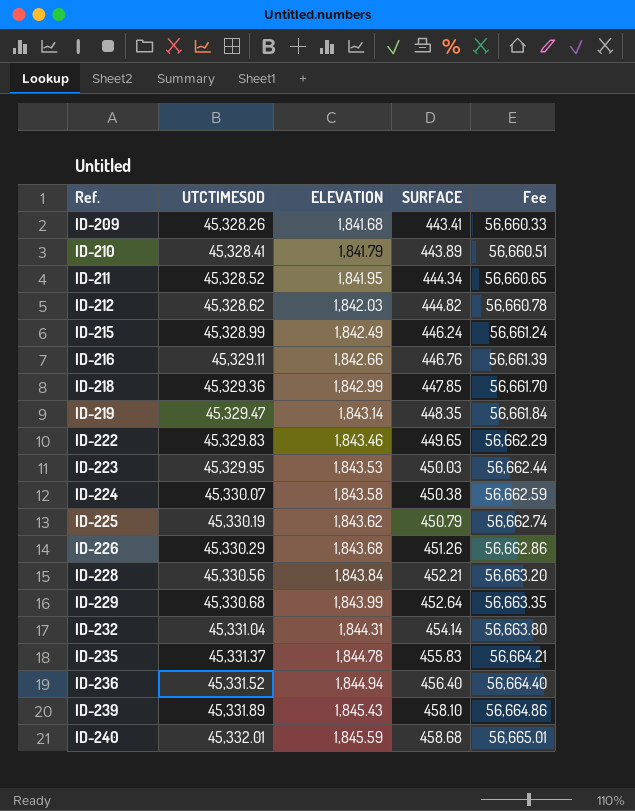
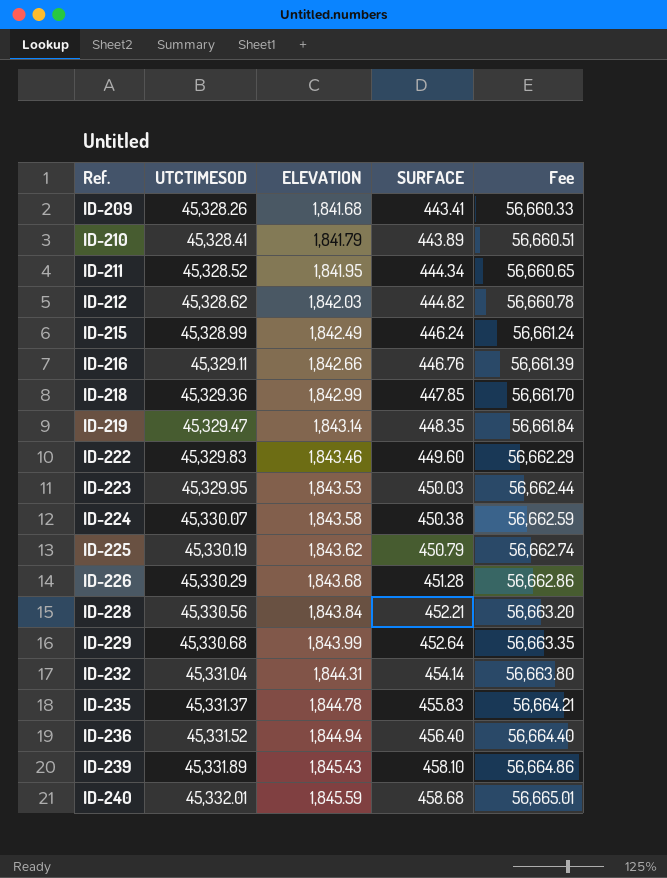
ID-222 | SURFACE: 449.65 -> 449.60
ID-226 | SURFACE: 451.26 -> 451.28

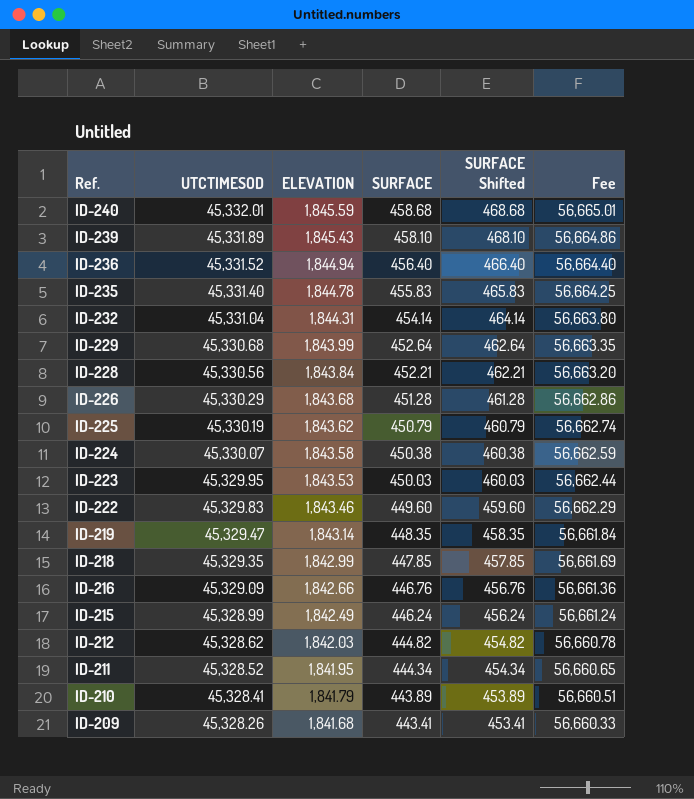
row order: Ref. ascending -> Ref. descending
column SURFACE Shifted | formula: none -> [SURFACE] + 10
ID-235 | UTCTIMESOD: 45,331.37 -> 45,331.40
ID-235 | Fee: 56,664.21 -> 56,664.25
ID-218 | UTCTIMESOD: 45,329.36 -> 45,329.35
ID-218 | Fee: 56,661.70 -> 56,661.69
ID-216 | UTCTIMESOD: 45,329.11 -> 45,329.09
ID-216 | Fee: 56,661.39 -> 56,661.36

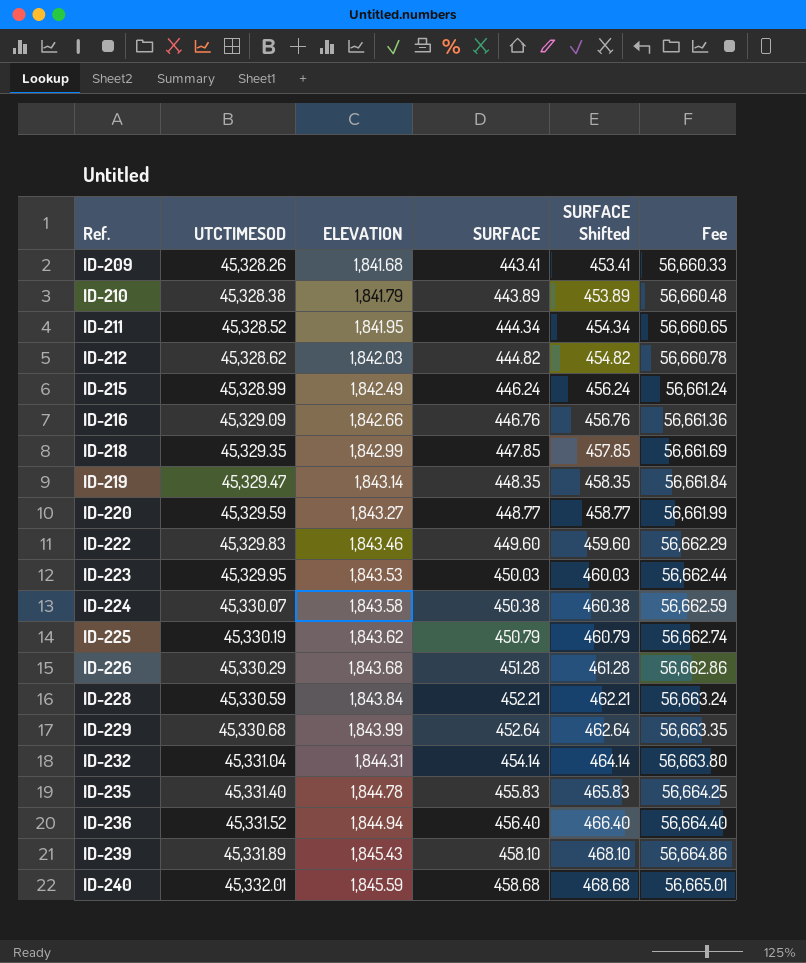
row order: Ref. descending -> Ref. ascending
ID-210 | UTCTIMESOD: 45,328.41 -> 45,328.38
ID-210 | Fee: 56,660.51 -> 56,660.48
row ID-220: none -> 45,329.59 | 1,843.27 | 448.77 | 458.77 | 56,661.99
ID-228 | UTCTIMESOD: 45,330.56 -> 45,330.59
ID-228 | Fee: 56,663.20 -> 56,663.24

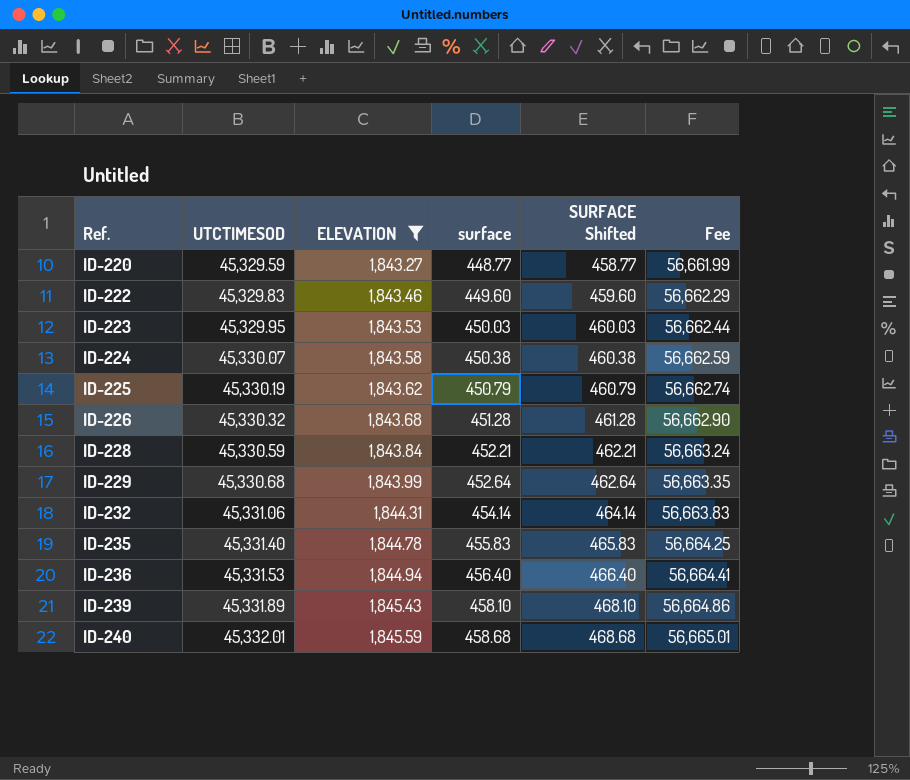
filter: none -> ELEVATION >= 1,843.27
column name: SURFACE -> surface
ID-226 | UTCTIMESOD: 45,330.29 -> 45,330.32
ID-226 | Fee: 56,662.86 -> 56,662.90
ID-232 | UTCTIMESOD: 45,331.04 -> 45,331.06
ID-232 | Fee: 56,663.80 -> 56,663.83
ID-236 | UTCTIMESOD: 45,331.52 -> 45,331.53
ID-236 | Fee: 56,664.40 -> 56,664.41

